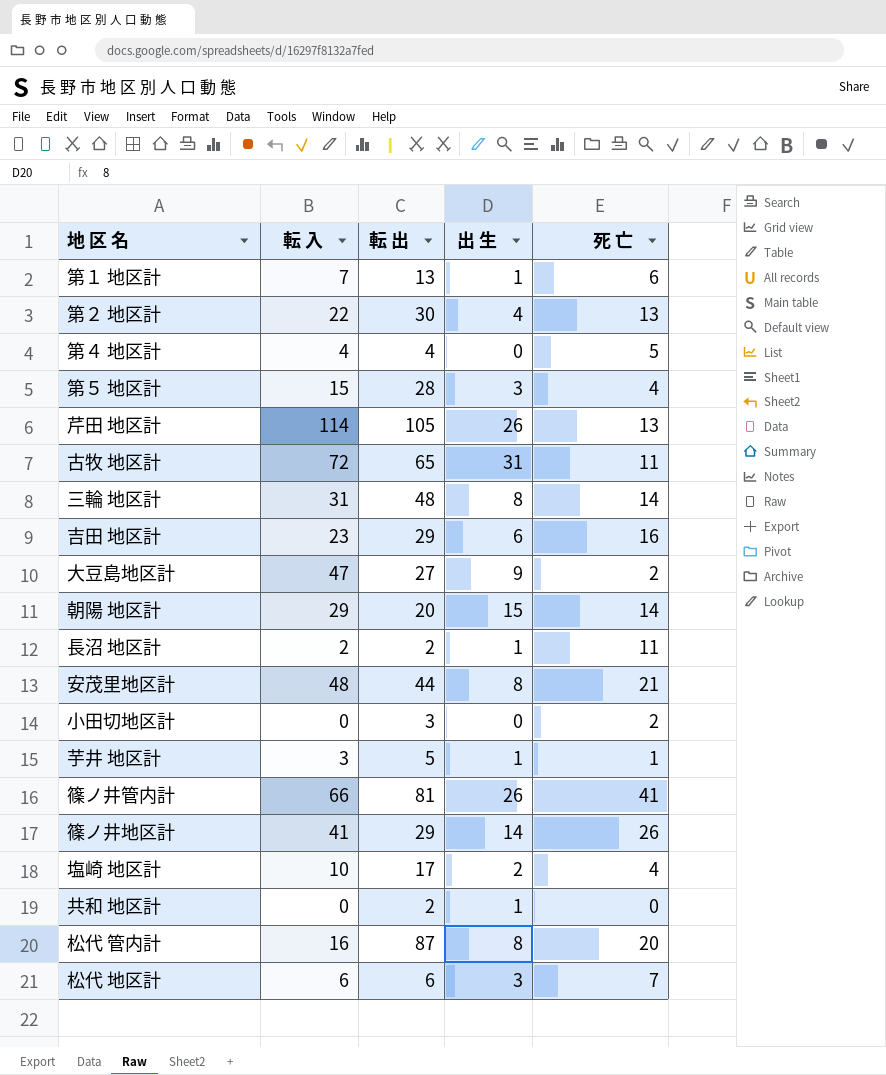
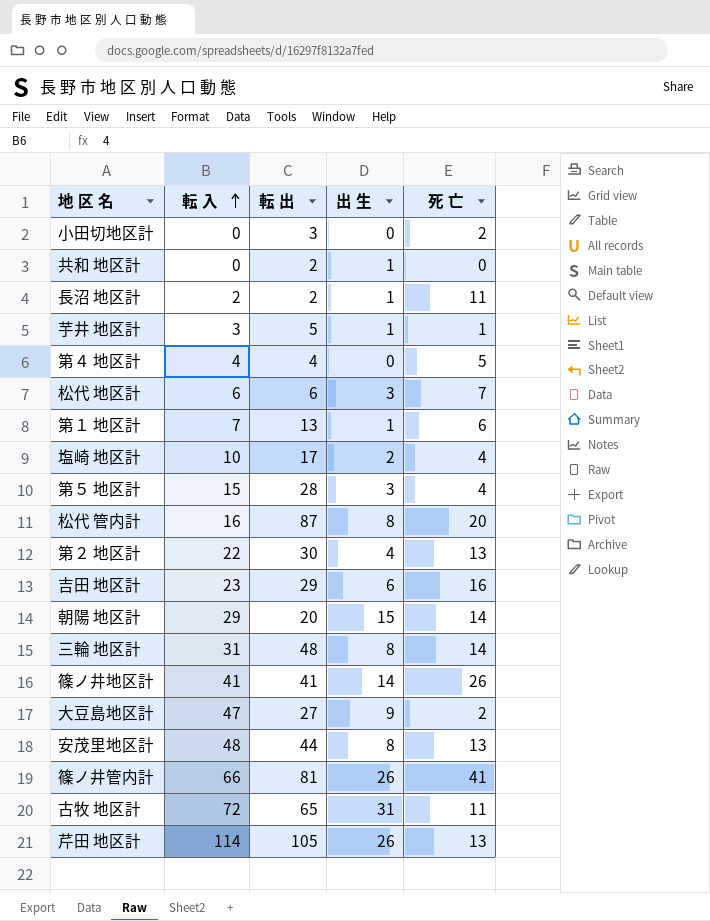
row order: none -> 転 入 ascending
篠ノ井地区計 | 転 出: 29 -> 41
安茂里地区計 | 死 亡: 21 -> 13

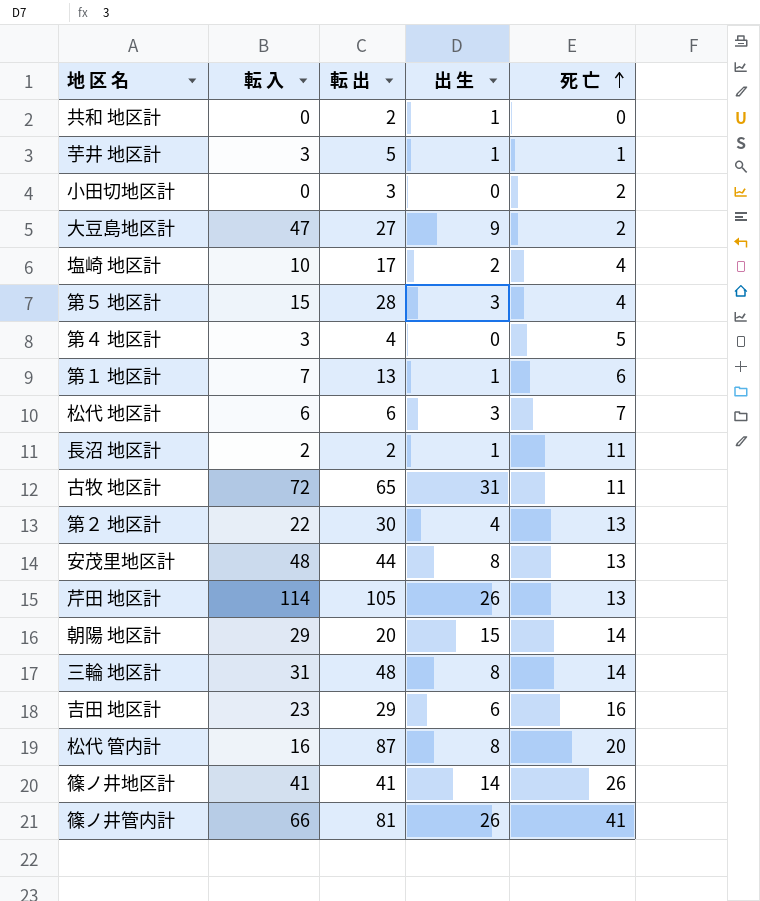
row order: 転 入 ascending -> 死 亡 ascending
第４ 地区計 | 転 入: 4 -> 3

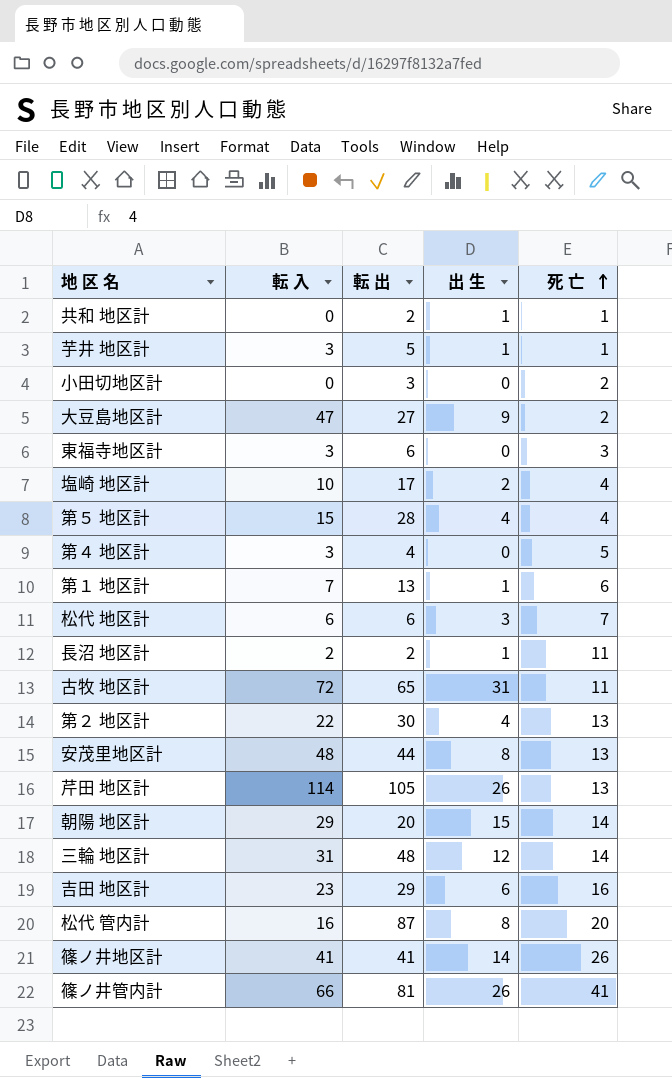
共和 地区計 | 死 亡: 0 -> 1
row 東福寺地区計: none -> 3 | 6 | 0 | 3
第５ 地区計 | 出 生: 3 -> 4
三輪 地区計 | 出 生: 8 -> 12

